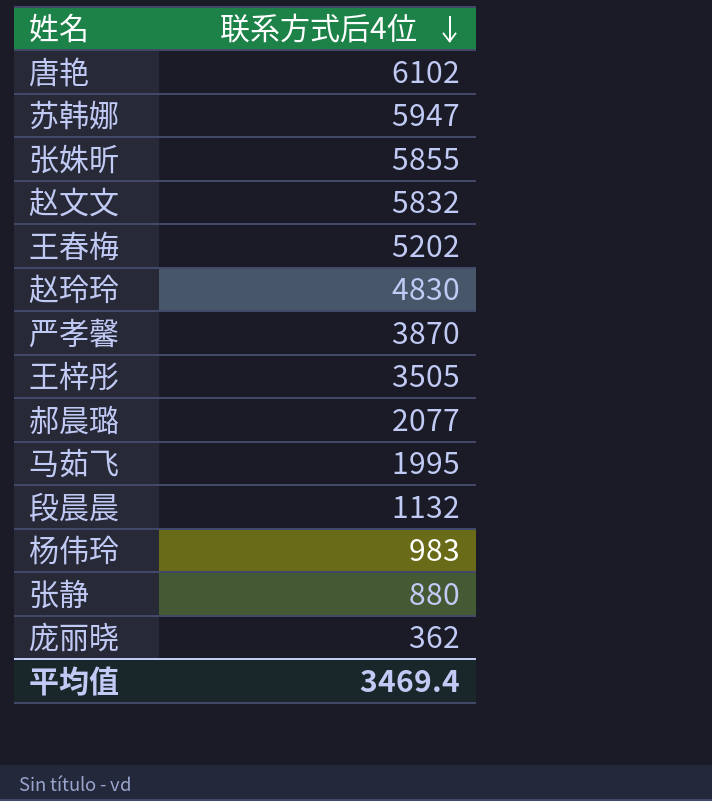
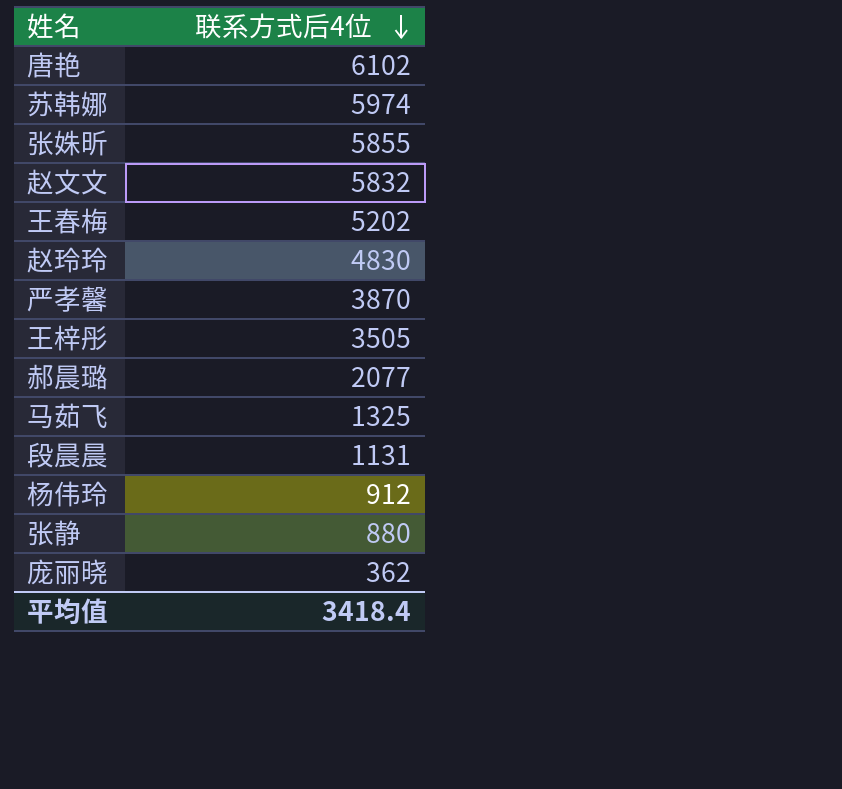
苏韩娜 | 联系方式后4位: 5947 -> 5974
马茹飞 | 联系方式后4位: 1995 -> 1325
段晨晨 | 联系方式后4位: 1132 -> 1131
杨伟玲 | 联系方式后4位: 983 -> 912
平均值 | 联系方式后4位: 3469.4 -> 3418.4

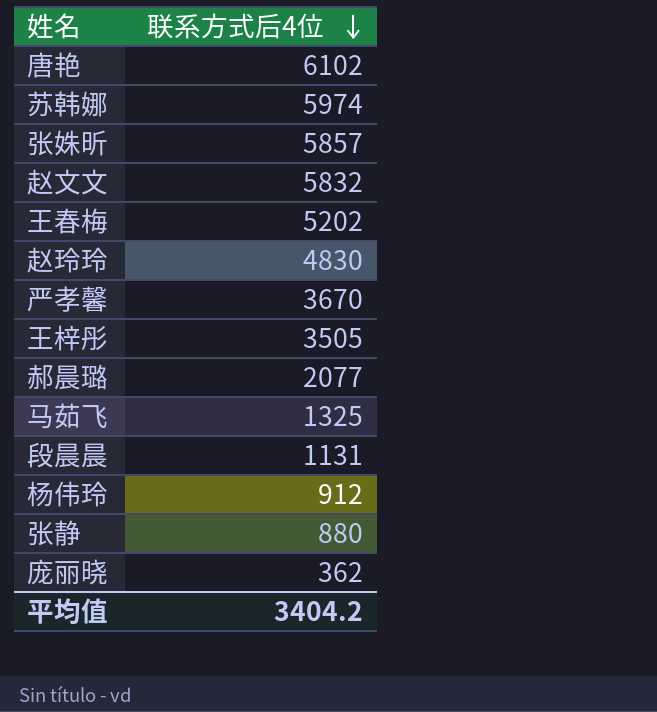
张姝昕 | 联系方式后4位: 5855 -> 5857
严孝馨 | 联系方式后4位: 3870 -> 3670
平均值 | 联系方式后4位: 3418.4 -> 3404.2

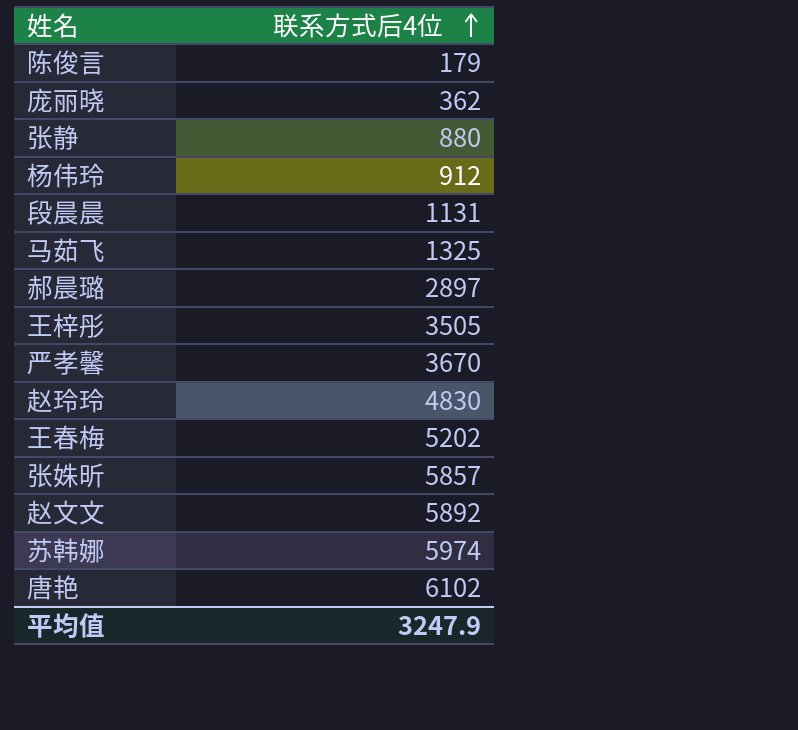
row order: 联系方式后4位 descending -> 联系方式后4位 ascending
row 陈俊言: none -> 179
郝晨璐 | 联系方式后4位: 2077 -> 2897
赵文文 | 联系方式后4位: 5832 -> 5892
平均值 | 联系方式后4位: 3404.2 -> 3247.9

